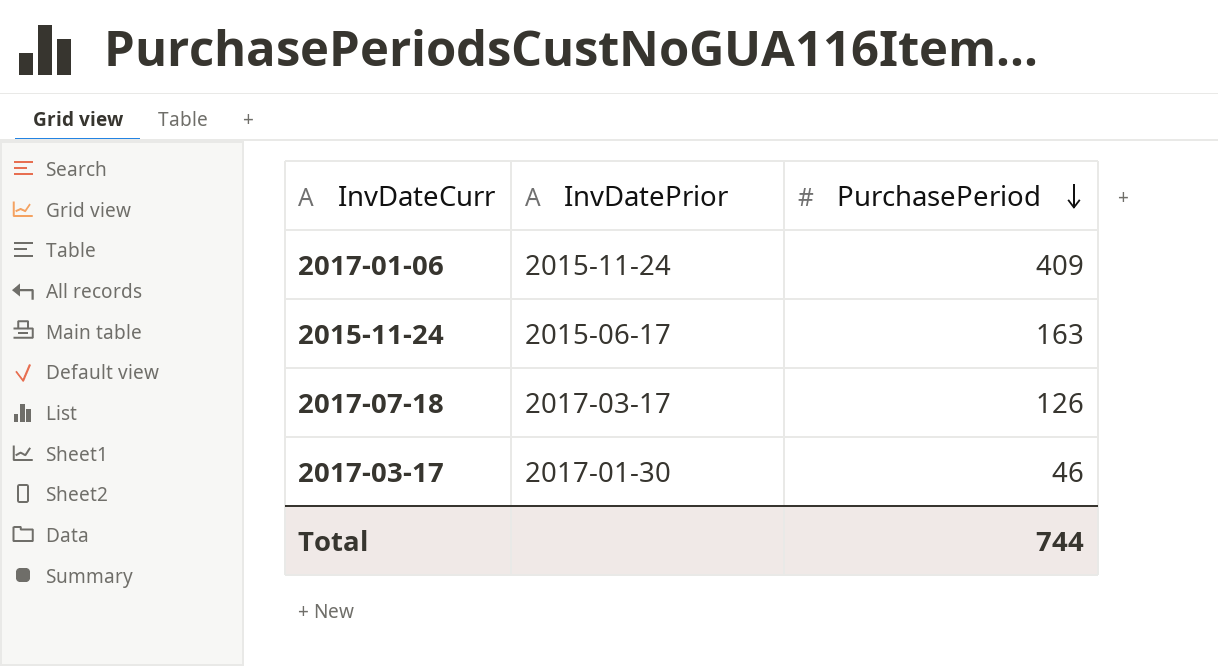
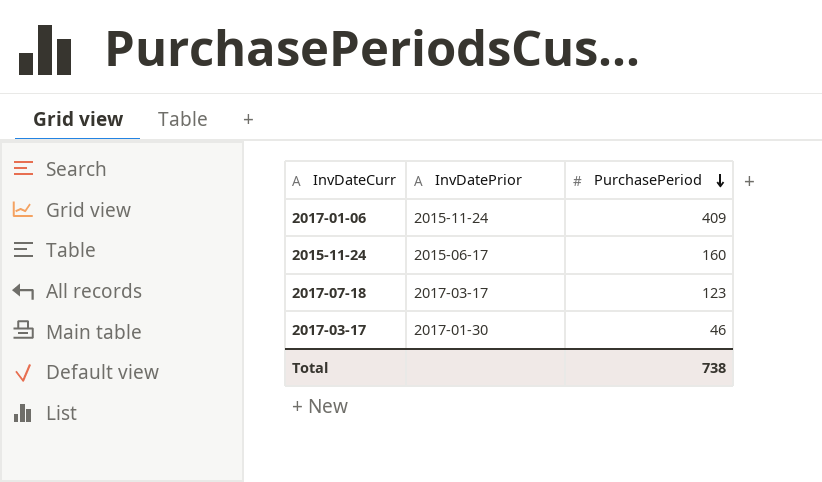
2015-11-24 | PurchasePeriod: 163 -> 160
2017-07-18 | PurchasePeriod: 126 -> 123
Total | PurchasePeriod: 744 -> 738

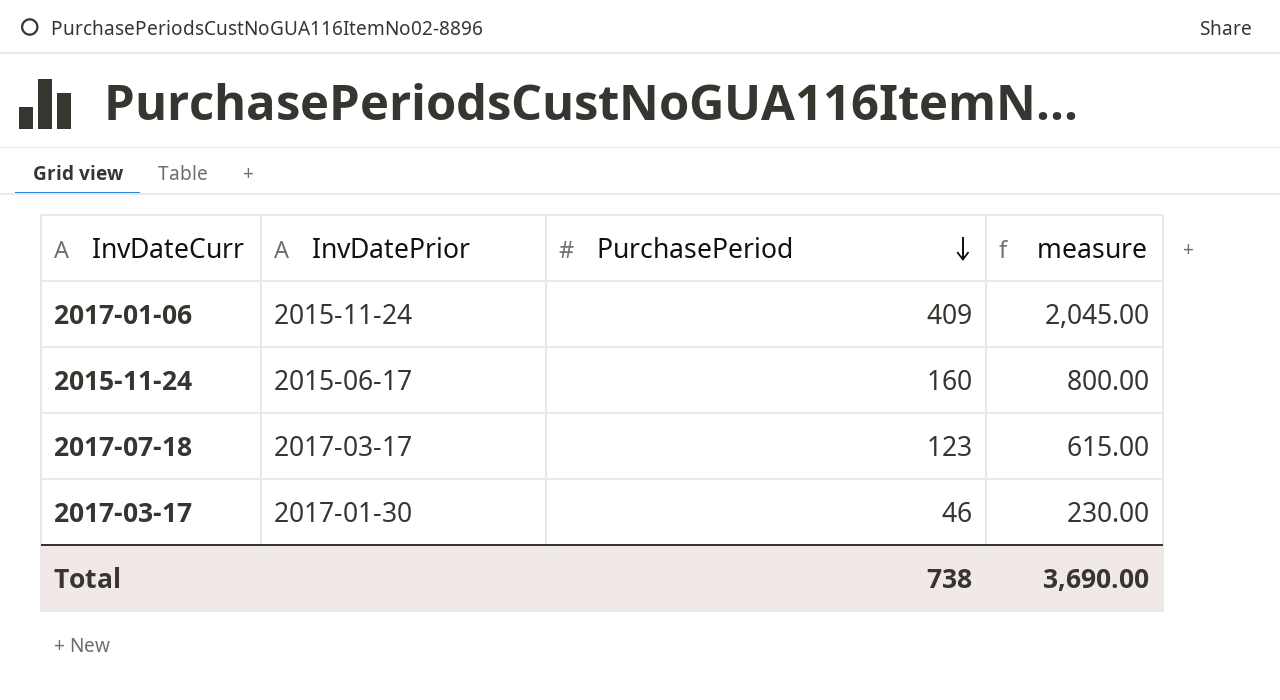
column measure | formula: none -> [PurchasePeriod] * 5

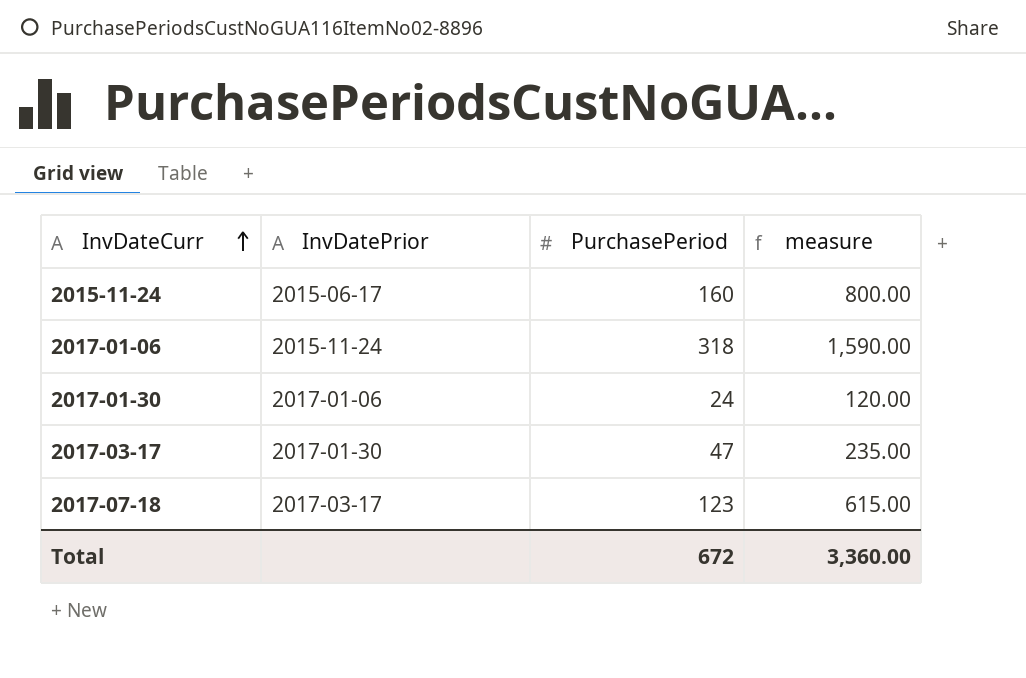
row order: PurchasePeriod descending -> InvDateCurr ascending
2017-01-06 | PurchasePeriod: 409 -> 318
2017-01-06 | measure: 2,045.00 -> 1,590.00
row 2017-01-30: none -> 2017-01-06 | 24 | 120.00
2017-03-17 | PurchasePeriod: 46 -> 47
2017-03-17 | measure: 230.00 -> 235.00
Total | PurchasePeriod: 738 -> 672
Total | measure: 3,690.00 -> 3,360.00

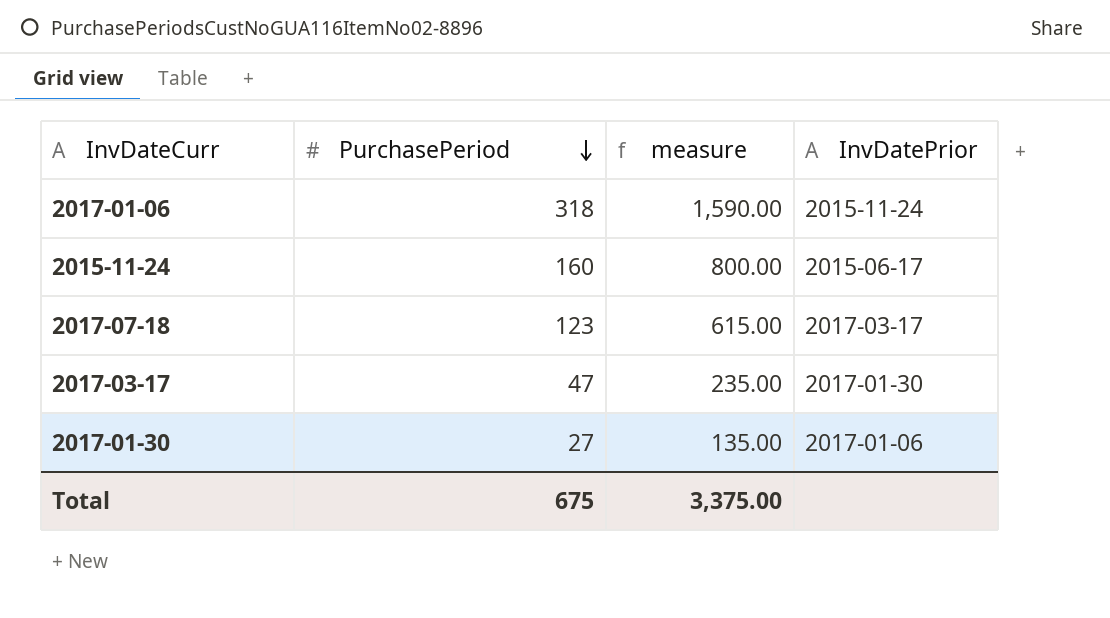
row order: InvDateCurr ascending -> PurchasePeriod descending
column InvDatePrior | position: 2 -> 4
2017-01-30 | PurchasePeriod: 24 -> 27
2017-01-30 | measure: 120.00 -> 135.00
Total | PurchasePeriod: 672 -> 675
Total | measure: 3,360.00 -> 3,375.00

